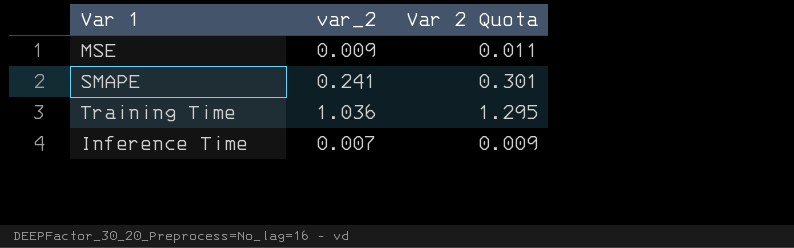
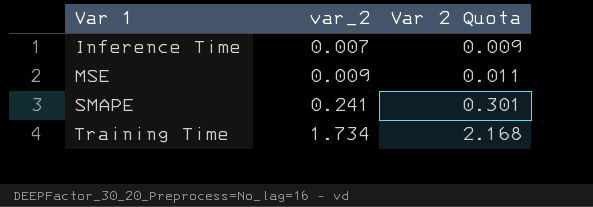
row order: none -> Var 1 ascending
Training Time | var_2: 1.036 -> 1.734
Training Time | Var 2 Quota: 1.295 -> 2.168

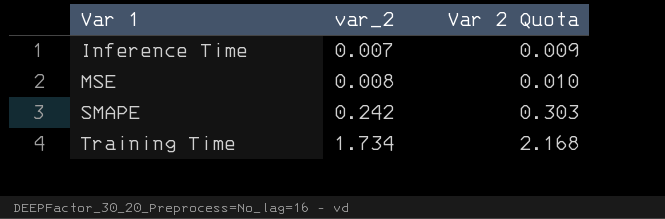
MSE | var_2: 0.009 -> 0.008
MSE | Var 2 Quota: 0.011 -> 0.010
SMAPE | var_2: 0.241 -> 0.242
SMAPE | Var 2 Quota: 0.301 -> 0.303

